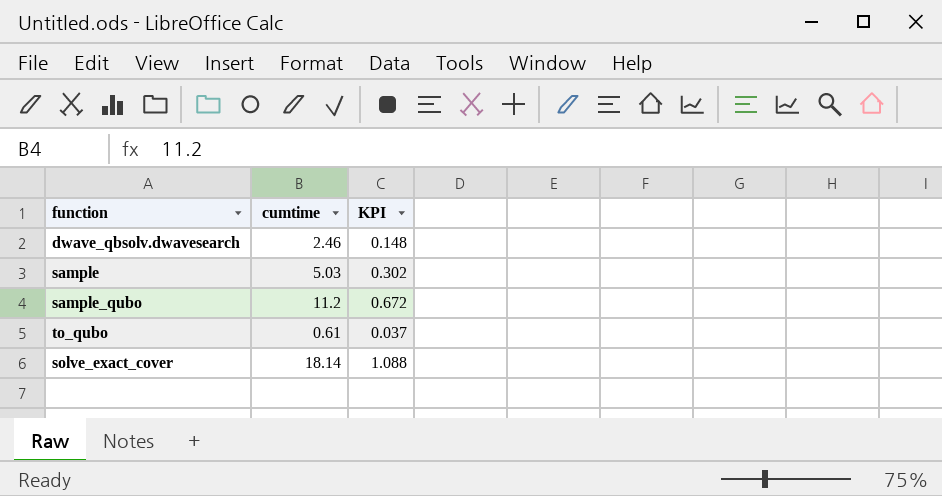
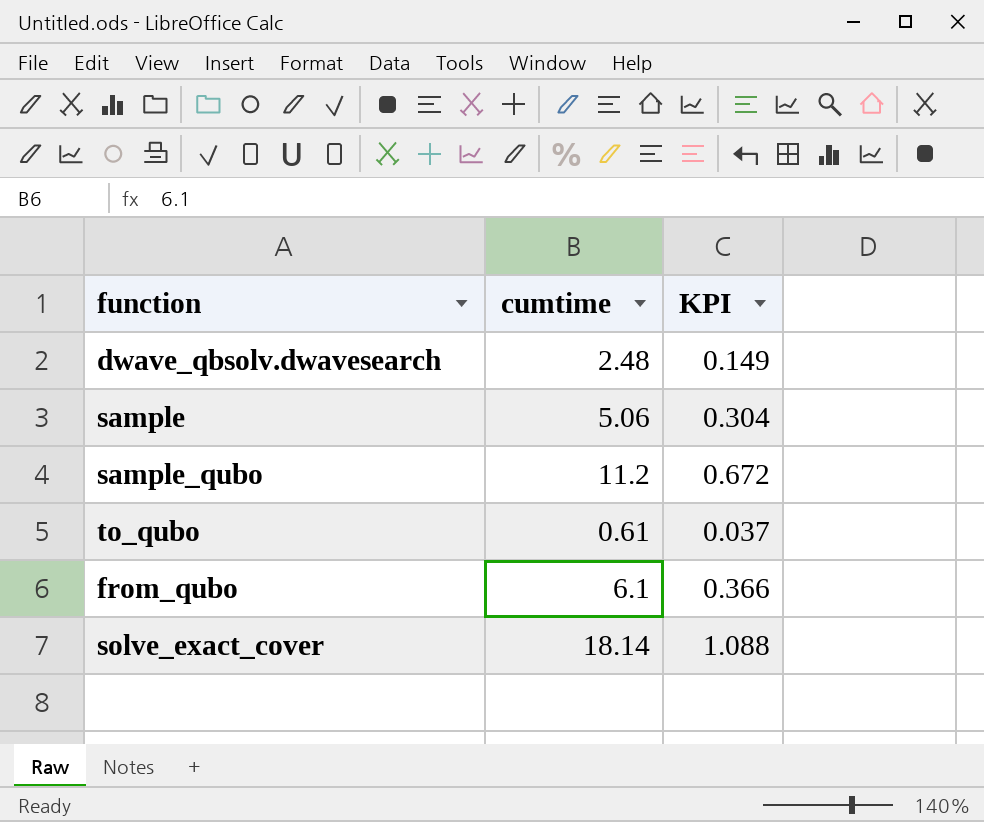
dwave_qbsolv.dwavesearch | cumtime: 2.46 -> 2.48
dwave_qbsolv.dwavesearch | KPI: 0.148 -> 0.149
sample | cumtime: 5.03 -> 5.06
sample | KPI: 0.302 -> 0.304
row from_qubo: none -> 6.1 | 0.366

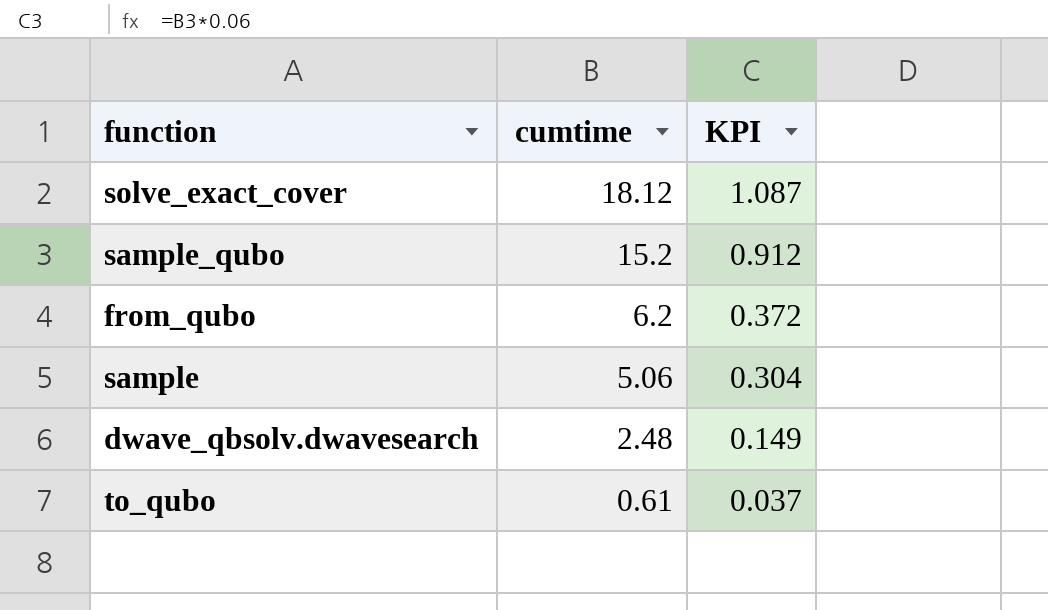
row order: none -> cumtime descending
solve_exact_cover | cumtime: 18.14 -> 18.12
solve_exact_cover | KPI: 1.088 -> 1.087
sample_qubo | cumtime: 11.2 -> 15.2
sample_qubo | KPI: 0.672 -> 0.912
from_qubo | cumtime: 6.1 -> 6.2
from_qubo | KPI: 0.366 -> 0.372

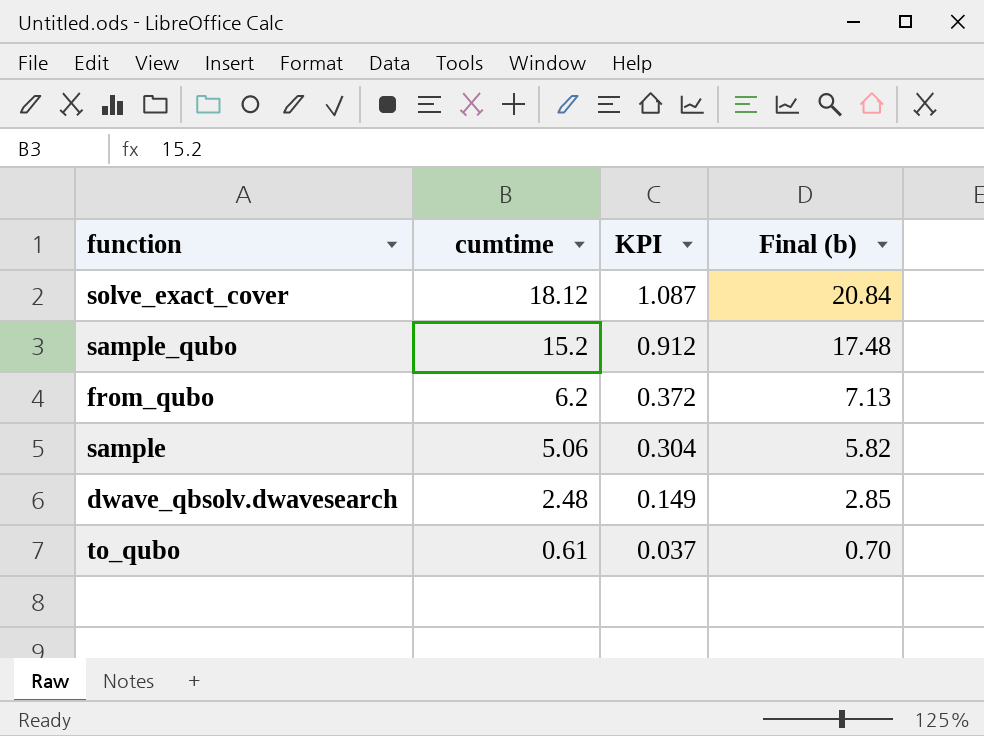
column Final (b) | formula: none -> [cumtime] * 1.15

